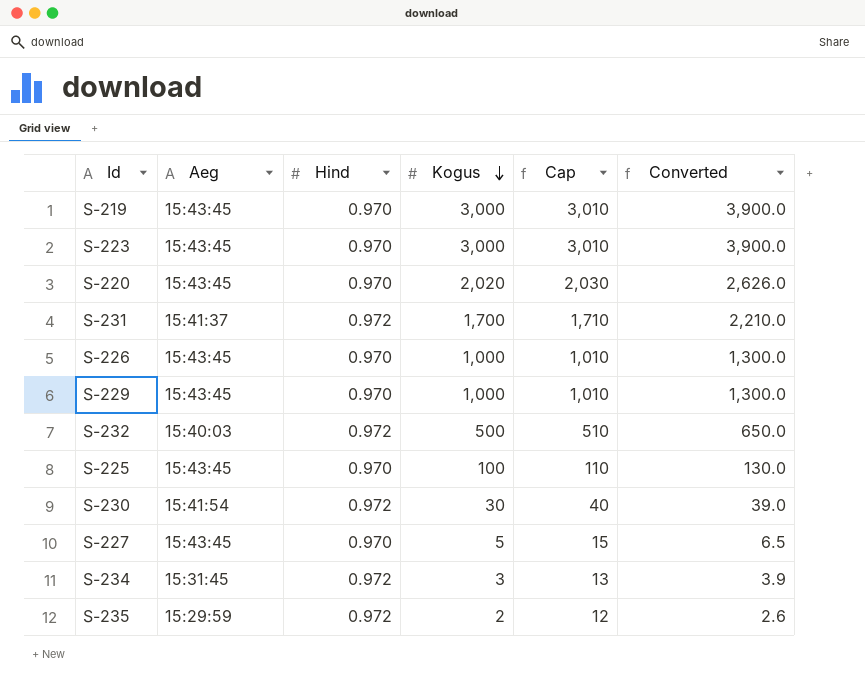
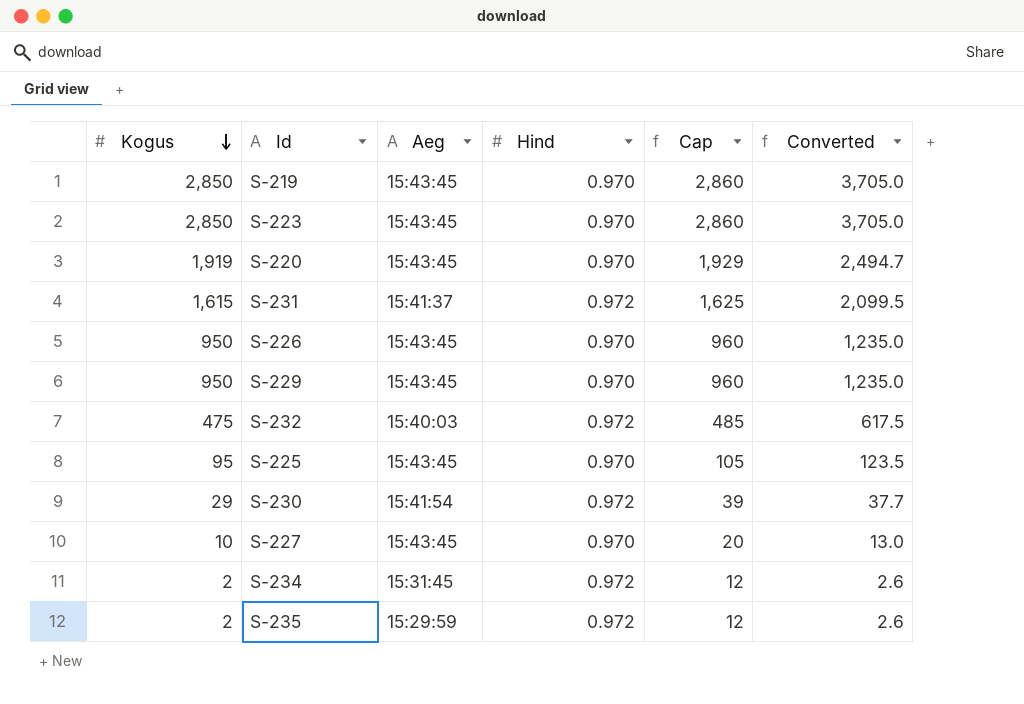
column Kogus | position: 4 -> 1
S-219 | Kogus: 3,000 -> 2,850
S-219 | Cap: 3,010 -> 2,860
S-219 | Converted: 3,900.0 -> 3,705.0
S-223 | Kogus: 3,000 -> 2,850
S-223 | Cap: 3,010 -> 2,860
S-223 | Converted: 3,900.0 -> 3,705.0
S-220 | Kogus: 2,020 -> 1,919
S-220 | Cap: 2,030 -> 1,929
S-220 | Converted: 2,626.0 -> 2,494.7
S-231 | Kogus: 1,700 -> 1,615
S-231 | Cap: 1,710 -> 1,625
S-231 | Converted: 2,210.0 -> 2,099.5
S-226 | Kogus: 1,000 -> 950
S-226 | Cap: 1,010 -> 960
S-226 | Converted: 1,300.0 -> 1,235.0
S-229 | Kogus: 1,000 -> 950
S-229 | Cap: 1,010 -> 960
S-229 | Converted: 1,300.0 -> 1,235.0
S-232 | Kogus: 500 -> 475
S-232 | Cap: 510 -> 485
S-232 | Converted: 650.0 -> 617.5
S-225 | Kogus: 100 -> 95
S-225 | Cap: 110 -> 105
S-225 | Converted: 130.0 -> 123.5
S-230 | Kogus: 30 -> 29
S-230 | Cap: 40 -> 39
S-230 | Converted: 39.0 -> 37.7
S-227 | Kogus: 5 -> 10
S-227 | Cap: 15 -> 20
S-227 | Converted: 6.5 -> 13.0
S-234 | Kogus: 3 -> 2
S-234 | Cap: 13 -> 12
S-234 | Converted: 3.9 -> 2.6

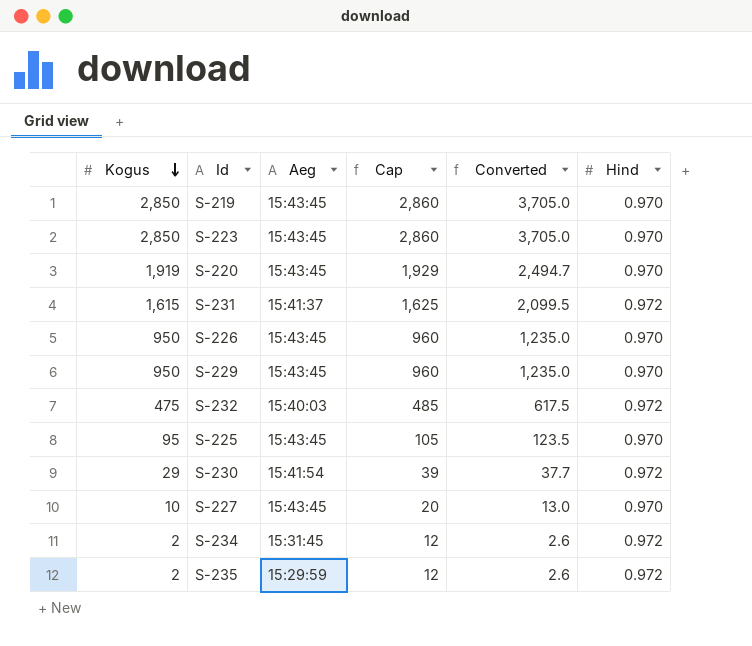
column Hind | position: 4 -> 6

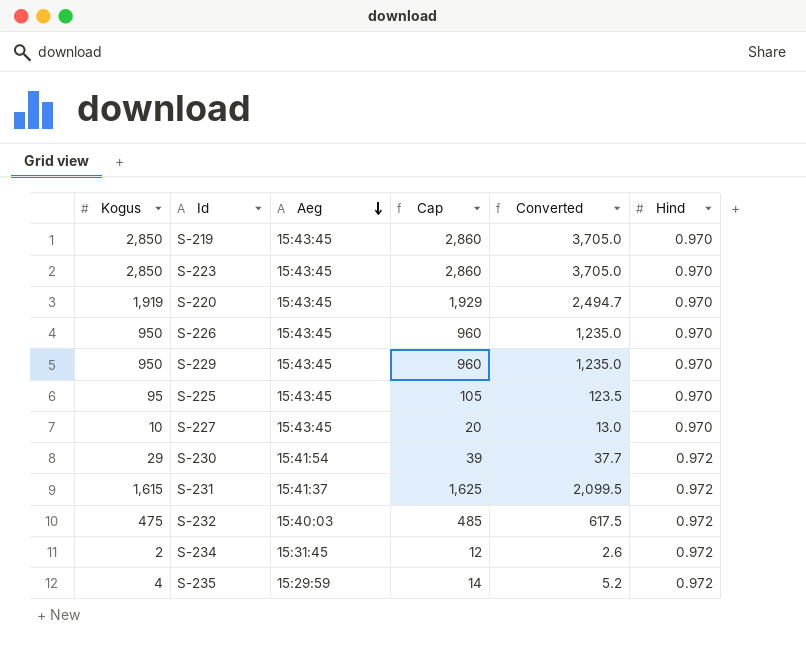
row order: Kogus descending -> Aeg descending
S-235 | Kogus: 2 -> 4
S-235 | Cap: 12 -> 14
S-235 | Converted: 2.6 -> 5.2

